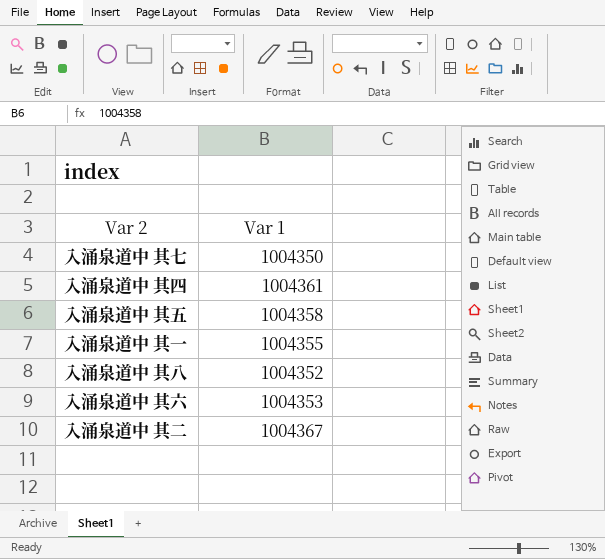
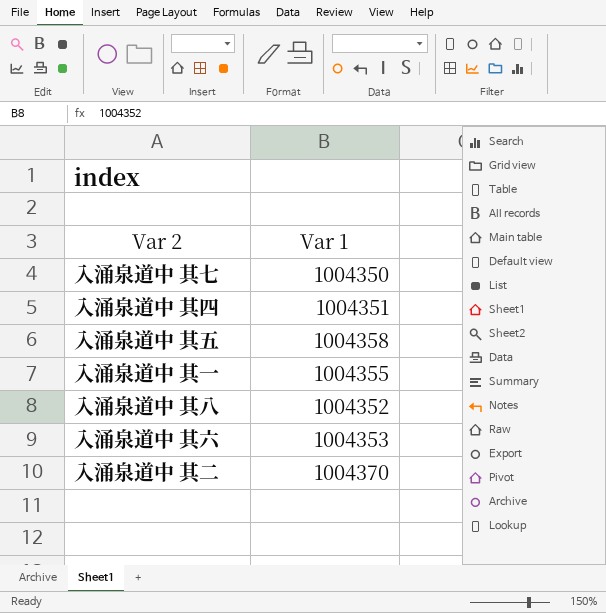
入涌泉道中 其四 | Var 1: 1004361 -> 1004351
入涌泉道中 其二 | Var 1: 1004367 -> 1004370

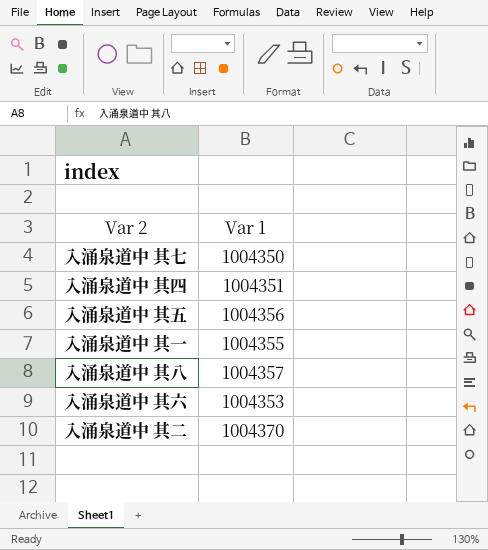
入涌泉道中 其五 | Var 1: 1004358 -> 1004356
入涌泉道中 其八 | Var 1: 1004352 -> 1004357

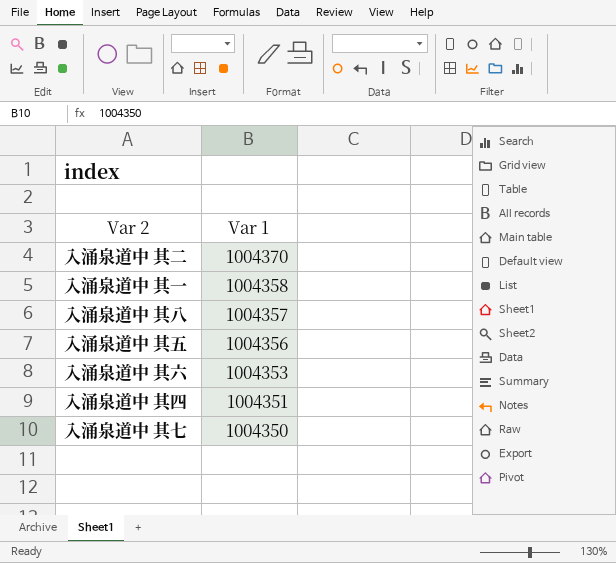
row order: none -> Var 1 descending
入涌泉道中 其一 | Var 1: 1004355 -> 1004358

